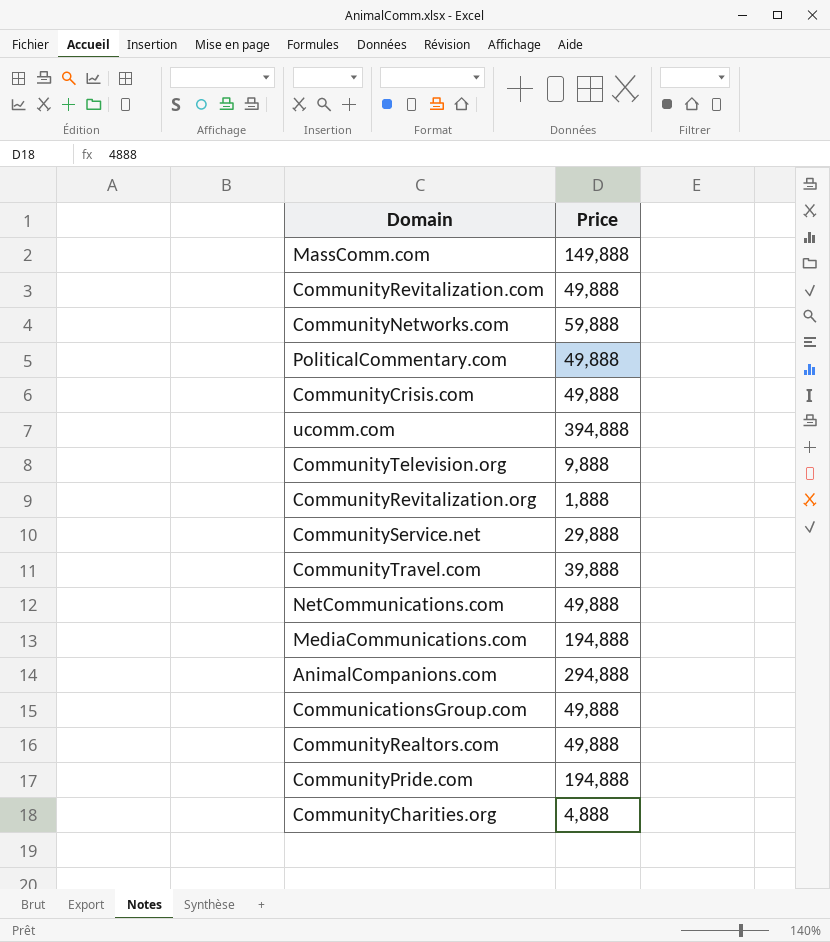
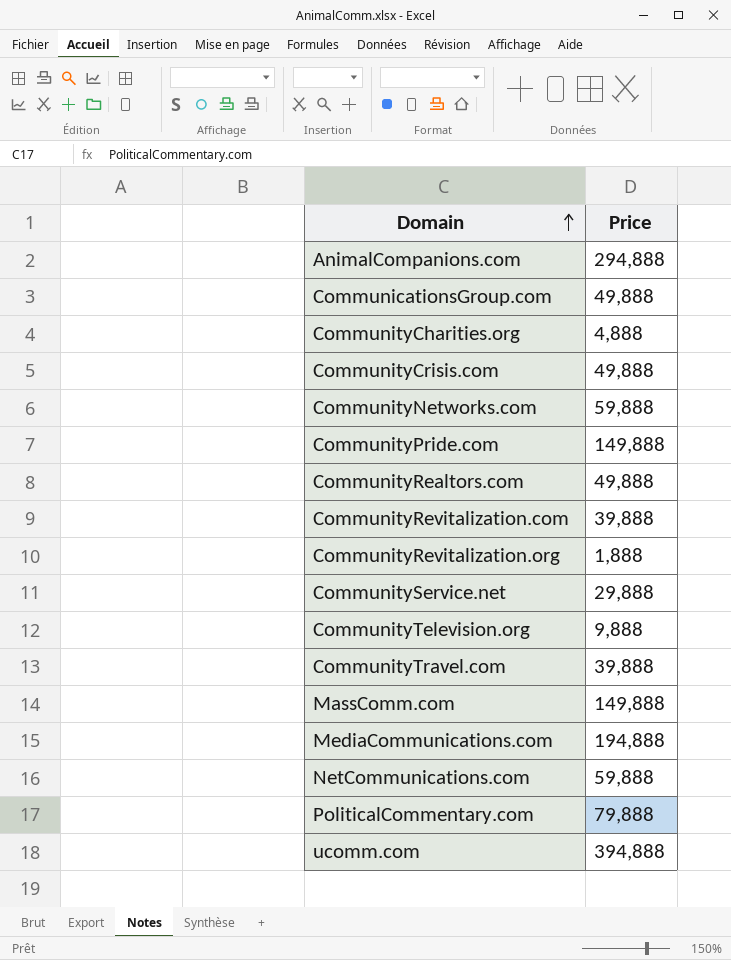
row order: none -> Domain ascending
CommunityPride.com | Price: 194,888 -> 149,888
CommunityRevitalization.com | Price: 49,888 -> 39,888
NetCommunications.com | Price: 49,888 -> 59,888
PoliticalCommentary.com | Price: 49,888 -> 79,888

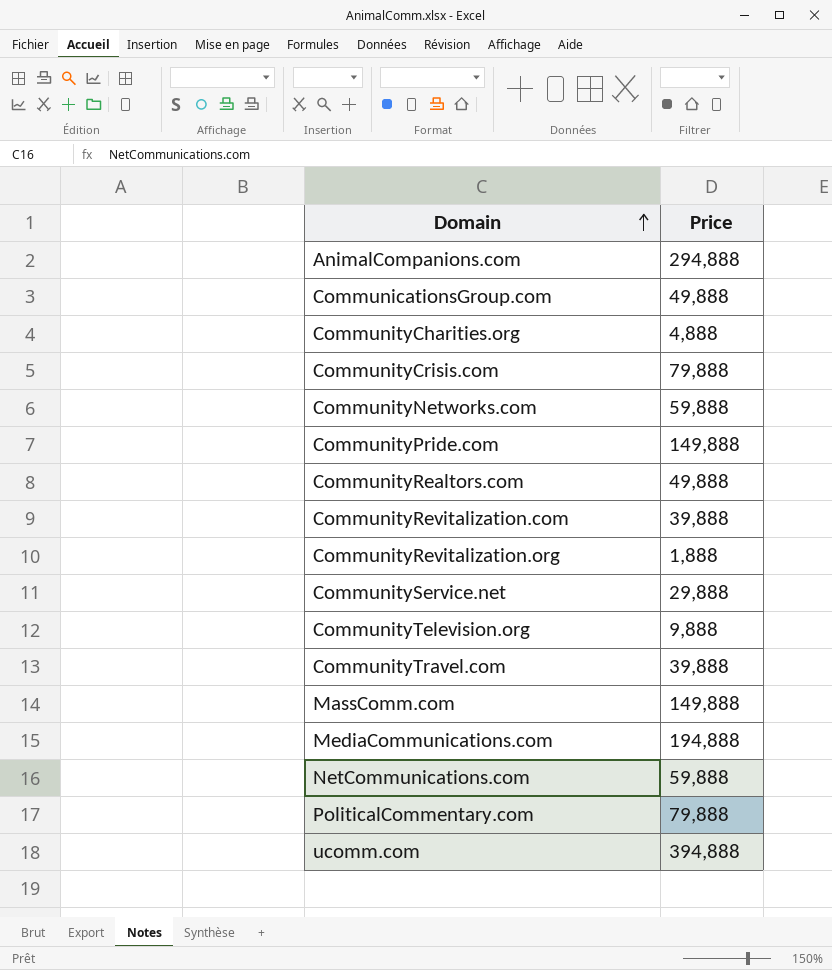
CommunityCrisis.com | Price: 49,888 -> 79,888

